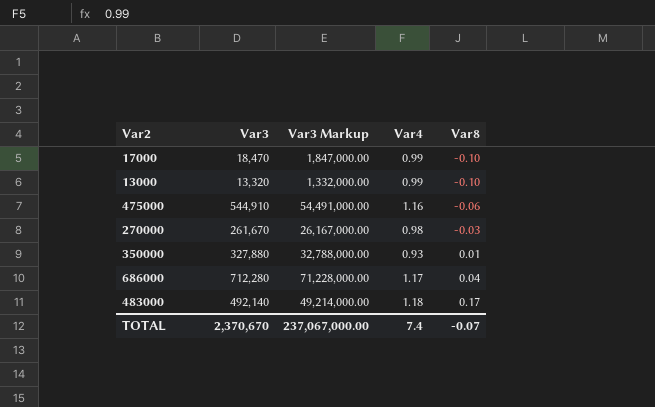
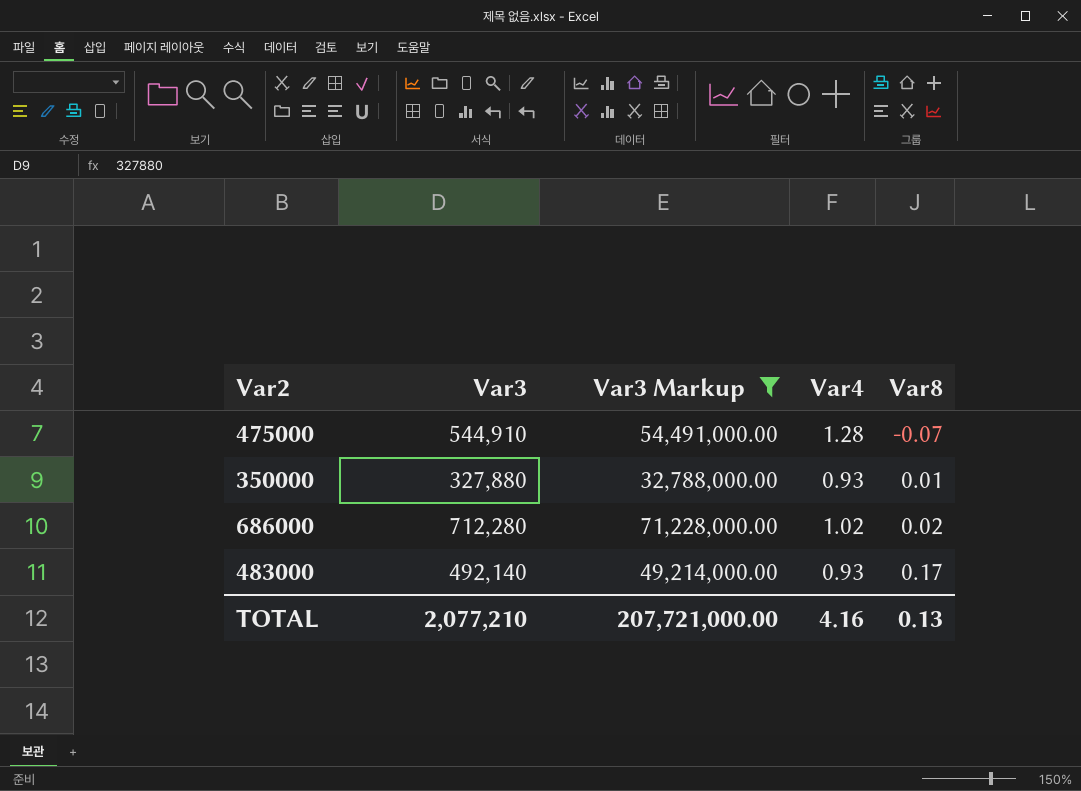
filter: none -> Var3 Markup >= 32,788,000.00
475000 | Var4: 1.16 -> 1.28
475000 | Var8: -0.06 -> -0.07
686000 | Var4: 1.17 -> 1.02
686000 | Var8: 0.04 -> 0.02
483000 | Var4: 1.18 -> 0.93
TOTAL | Var3: 2,370,670 -> 2,077,210
TOTAL | Var3 Markup: 237,067,000.00 -> 207,721,000.00
TOTAL | Var4: 7.4 -> 4.16
TOTAL | Var8: -0.07 -> 0.13

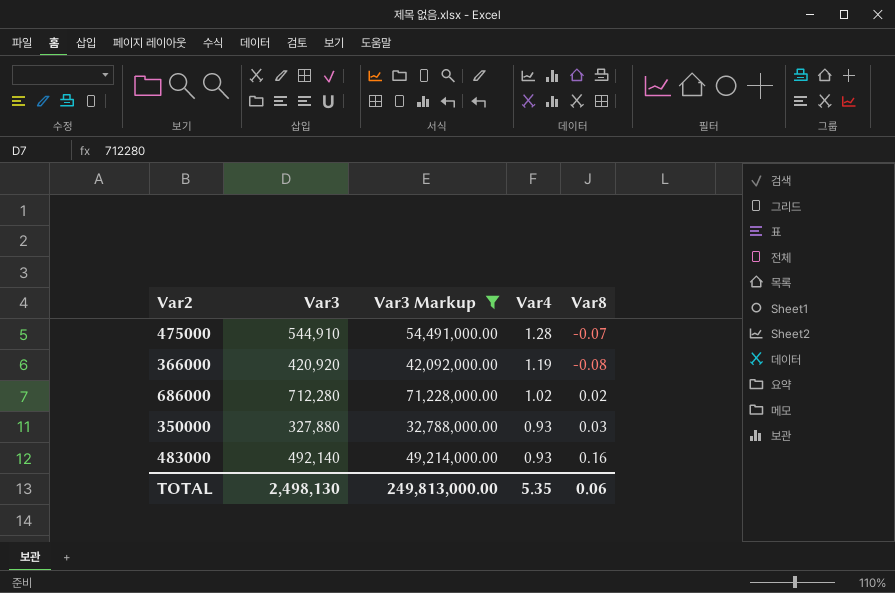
row order: Var8 ascending -> Var4 descending
row 366000: none -> 420,920 | 42,092,000.00 | 1.19 | -0.08
350000 | Var8: 0.01 -> 0.03
483000 | Var8: 0.17 -> 0.16
TOTAL | Var3: 2,077,210 -> 2,498,130
TOTAL | Var3 Markup: 207,721,000.00 -> 249,813,000.00
TOTAL | Var4: 4.16 -> 5.35
TOTAL | Var8: 0.13 -> 0.06

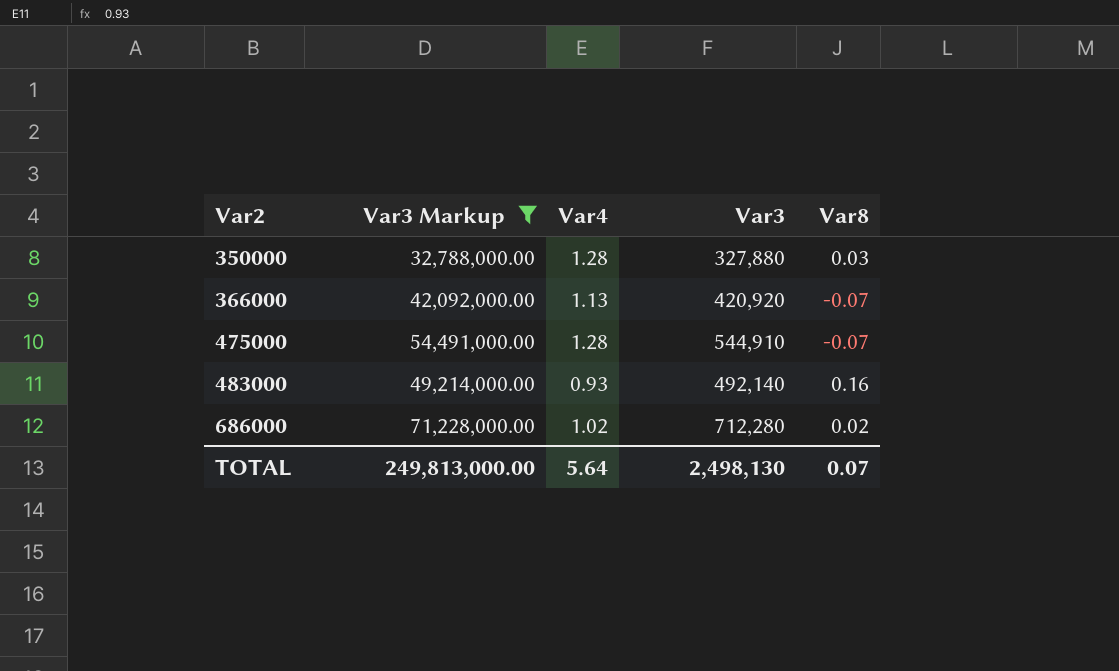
row order: Var4 descending -> Var2 ascending
column Var3 | position: 2 -> 4
350000 | Var4: 0.93 -> 1.28
366000 | Var4: 1.19 -> 1.13
366000 | Var8: -0.08 -> -0.07
TOTAL | Var4: 5.35 -> 5.64
TOTAL | Var8: 0.06 -> 0.07

